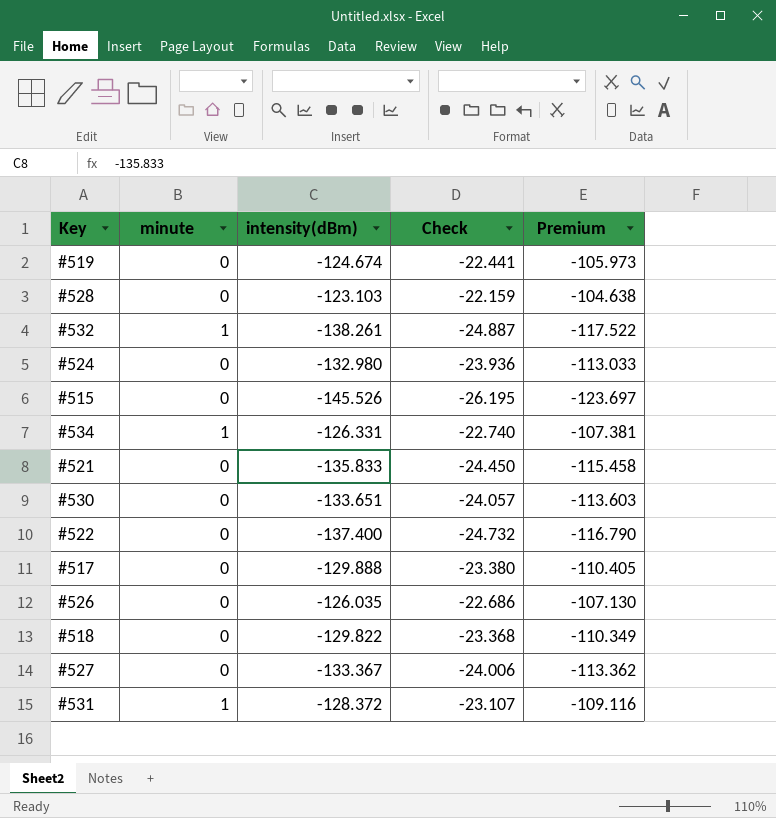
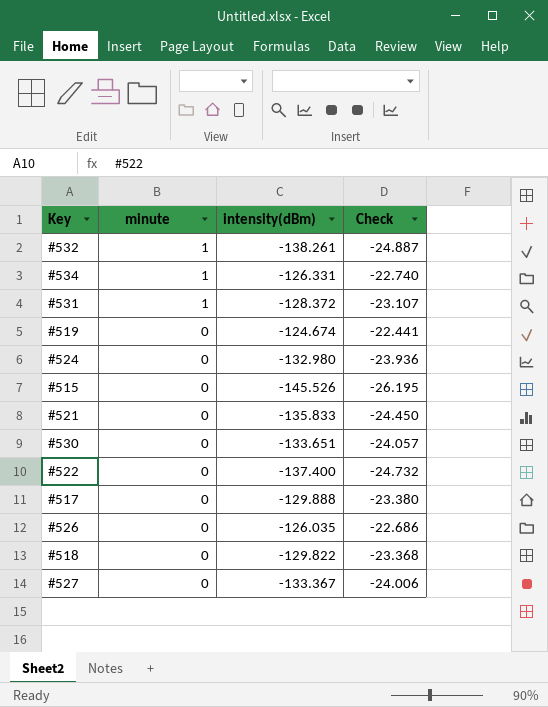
row order: none -> minute descending
column Premium | formula: [intensity(dBm)] * 0.85 -> none
row #528: 0 | -123.103 | -22.159 | -104.638 -> none

